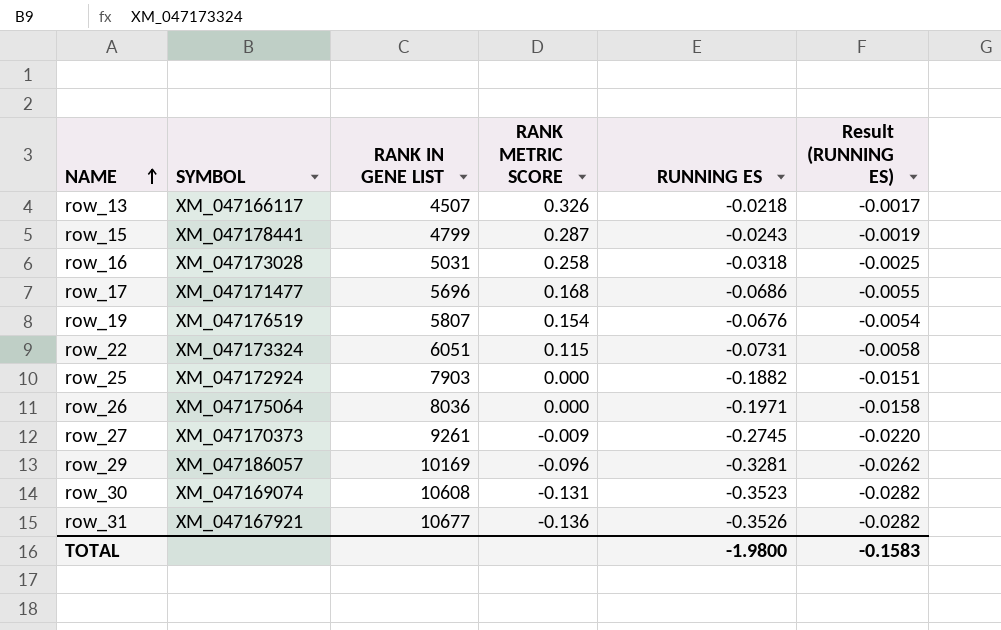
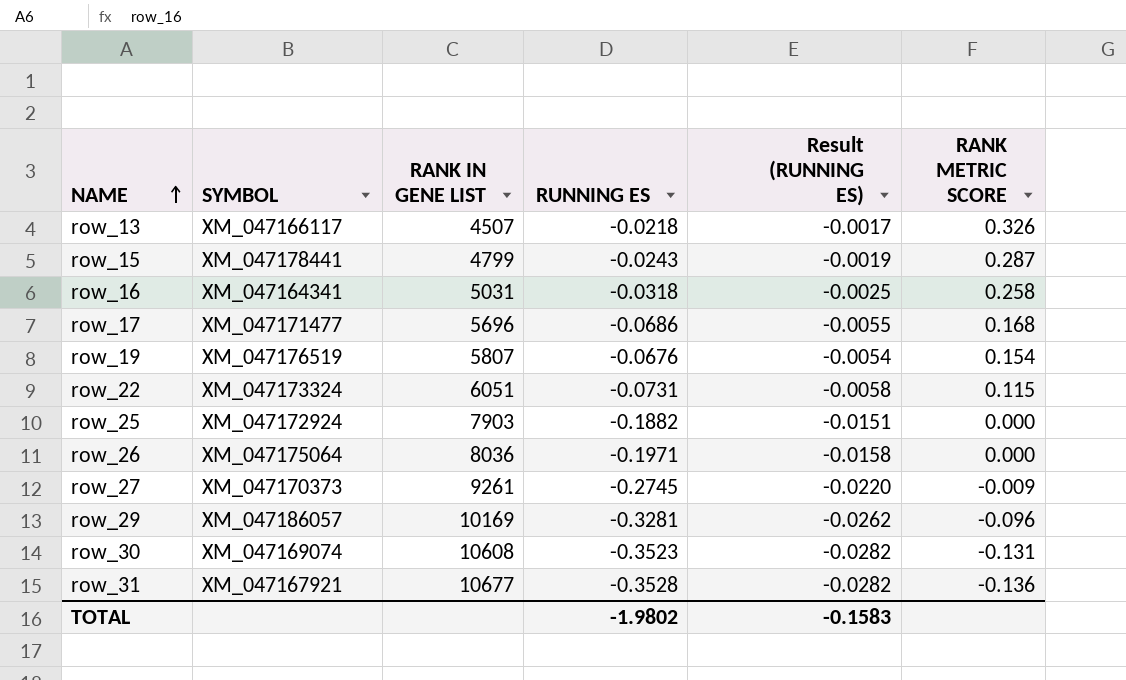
column RANK METRIC SCORE | position: 4 -> 6
row_16 | SYMBOL: XM_047173028 -> XM_047164341
row_31 | RUNNING ES: -0.3526 -> -0.3528
TOTAL | RUNNING ES: -1.9800 -> -1.9802

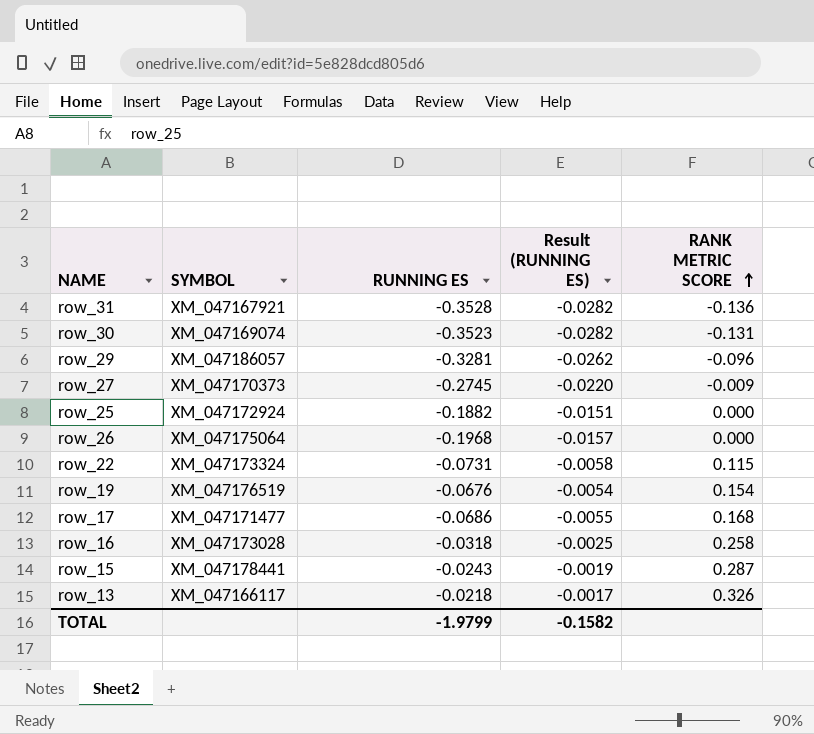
row order: NAME ascending -> RANK METRIC SCORE ascending
column RANK IN GENE LIST | position: 3 -> none
row_26 | RUNNING ES: -0.1971 -> -0.1968
row_26 | Result (RUNNING ES): -0.0158 -> -0.0157
row_16 | SYMBOL: XM_047164341 -> XM_047173028
TOTAL | RUNNING ES: -1.9802 -> -1.9799
TOTAL | Result (RUNNING ES): -0.1583 -> -0.1582

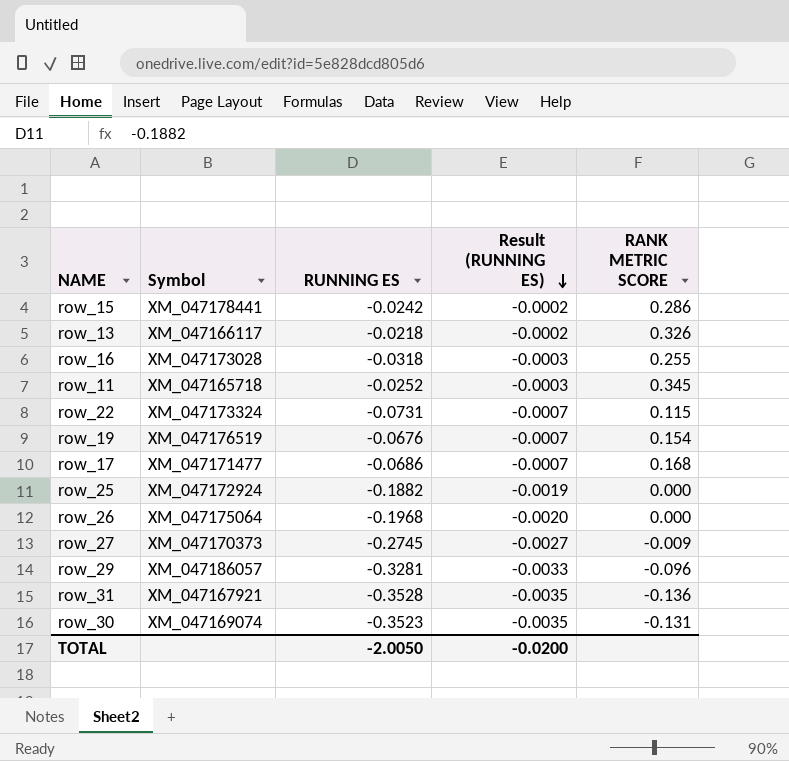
row order: RANK METRIC SCORE ascending -> Result (RUNNING ES) descending
column name: SYMBOL -> Symbol
column Result (RUNNING ES) | formula: [RUNNING ES] * 0.08 -> [RUNNING ES] * 0.01
row_15 | RUNNING ES: -0.0243 -> -0.0242
row_15 | RANK METRIC SCORE: 0.287 -> 0.286
row_16 | RANK METRIC SCORE: 0.258 -> 0.255
row row_11: none -> XM_047165718 | -0.0252 | -0.0003 | 0.345
TOTAL | RUNNING ES: -1.9799 -> -2.0050
TOTAL | Result (RUNNING ES): -0.1582 -> -0.0200

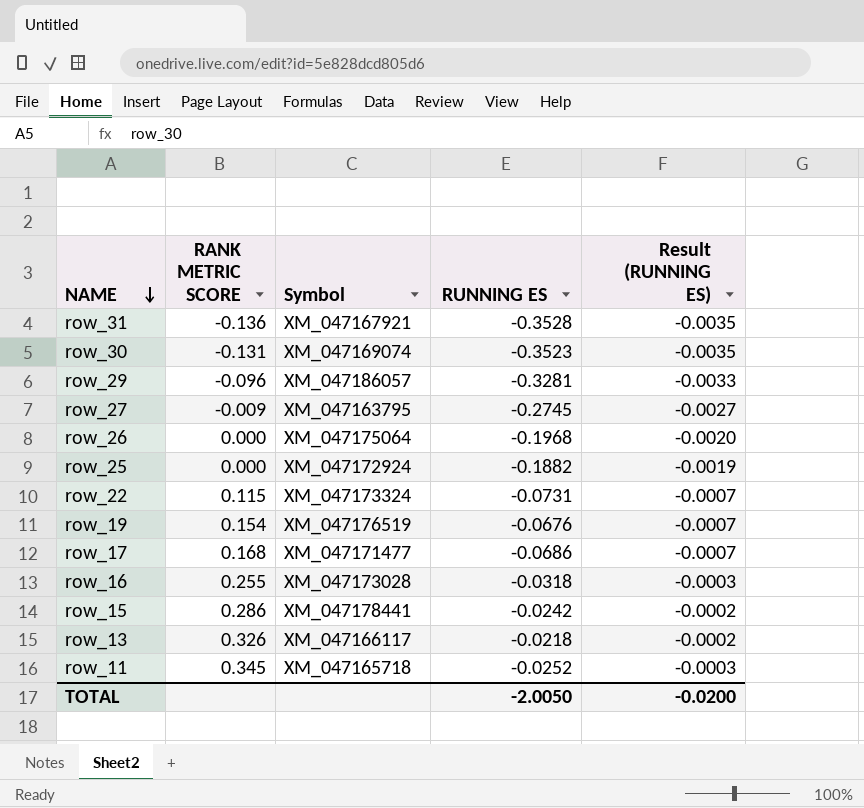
row order: Result (RUNNING ES) descending -> NAME descending
column RANK METRIC SCORE | position: 5 -> 2
row_27 | Symbol: XM_047170373 -> XM_047163795

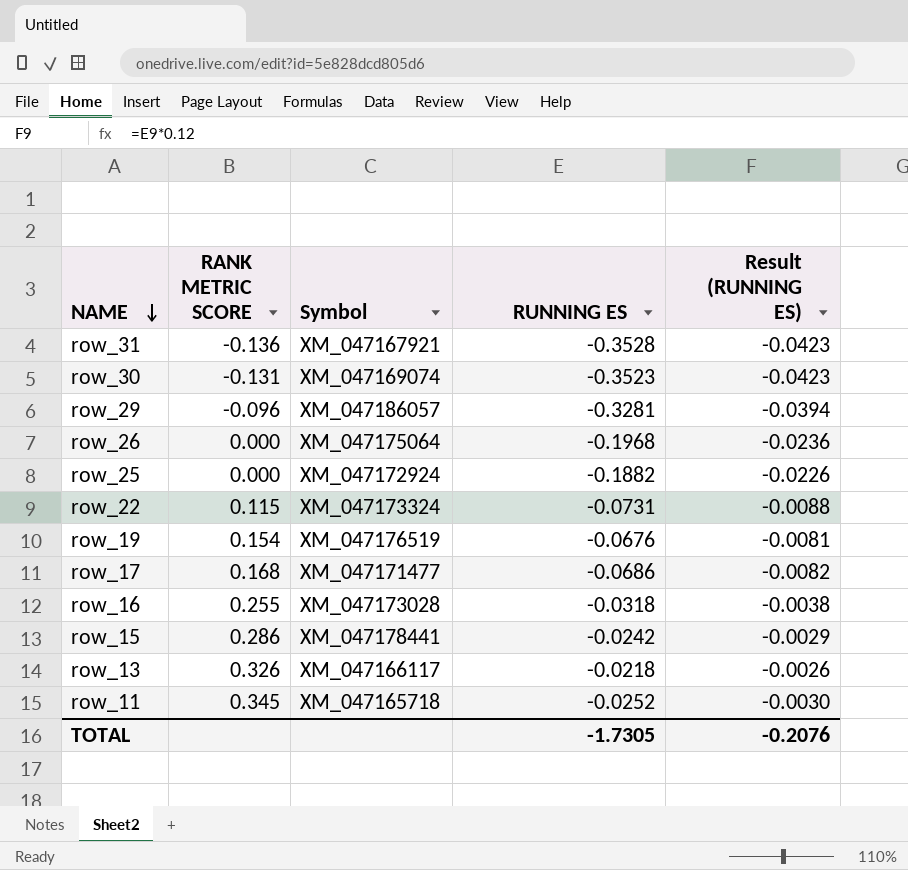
column Result (RUNNING ES) | formula: [RUNNING ES] * 0.01 -> [RUNNING ES] * 0.12
row row_27: -0.009 | XM_047163795 | -0.2745 | -0.0027 -> none
TOTAL | RUNNING ES: -2.0050 -> -1.7305
TOTAL | Result (RUNNING ES): -0.0200 -> -0.2076

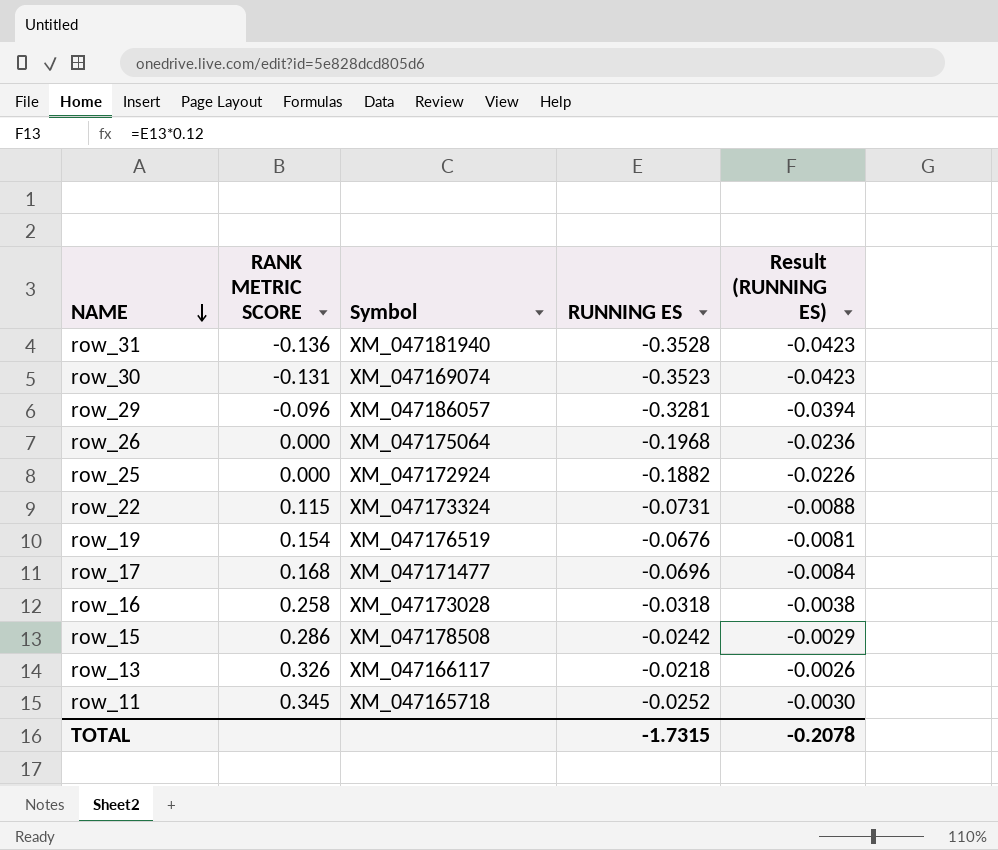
row_31 | Symbol: XM_047167921 -> XM_047181940
row_17 | RUNNING ES: -0.0686 -> -0.0696
row_17 | Result (RUNNING ES): -0.0082 -> -0.0084
row_16 | RANK METRIC SCORE: 0.255 -> 0.258
row_15 | Symbol: XM_047178441 -> XM_047178508
TOTAL | RUNNING ES: -1.7305 -> -1.7315
TOTAL | Result (RUNNING ES): -0.2076 -> -0.2078

